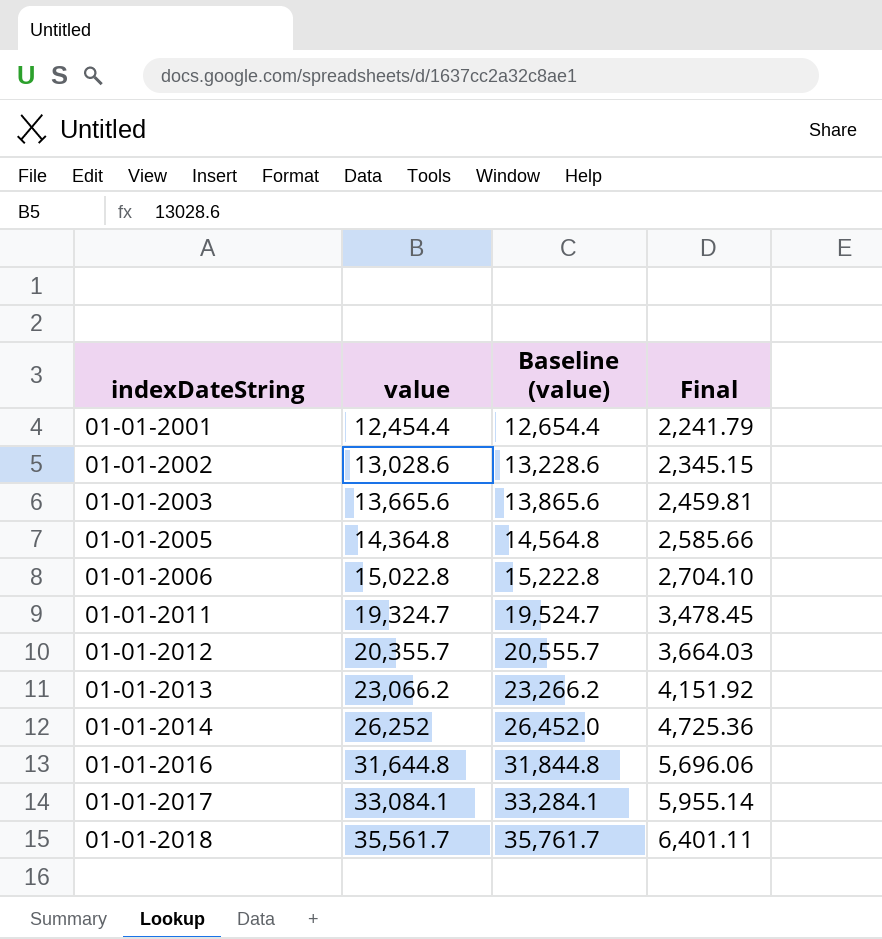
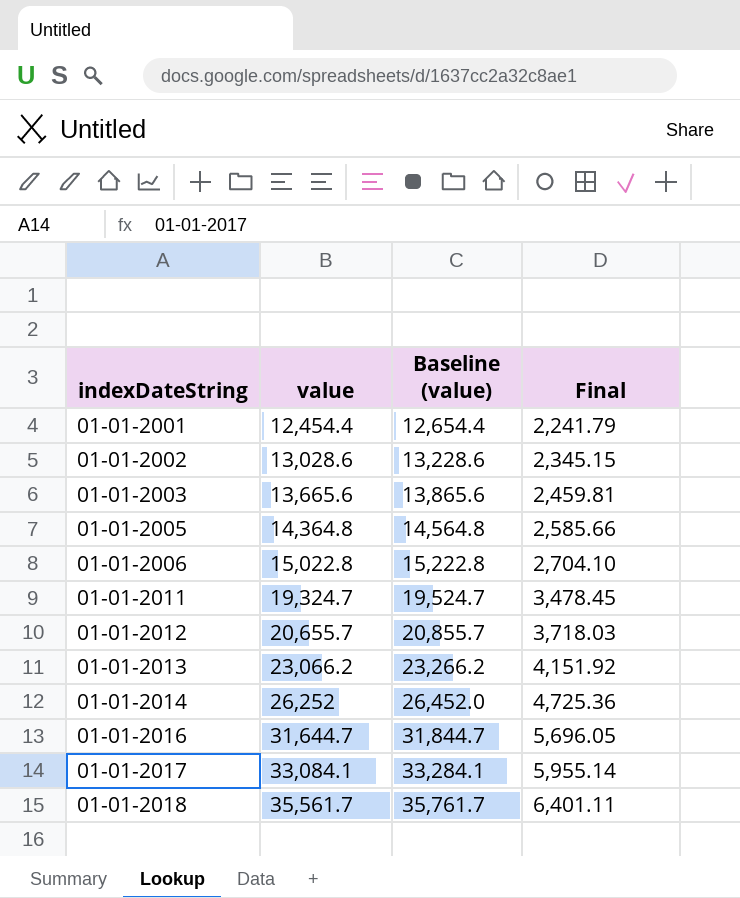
01-01-2012 | value: 20,355.7 -> 20,655.7
01-01-2012 | Baseline (value): 20,555.7 -> 20,855.7
01-01-2012 | Final: 3,664.03 -> 3,718.03
01-01-2016 | value: 31,644.8 -> 31,644.7
01-01-2016 | Baseline (value): 31,844.8 -> 31,844.7
01-01-2016 | Final: 5,696.06 -> 5,696.05

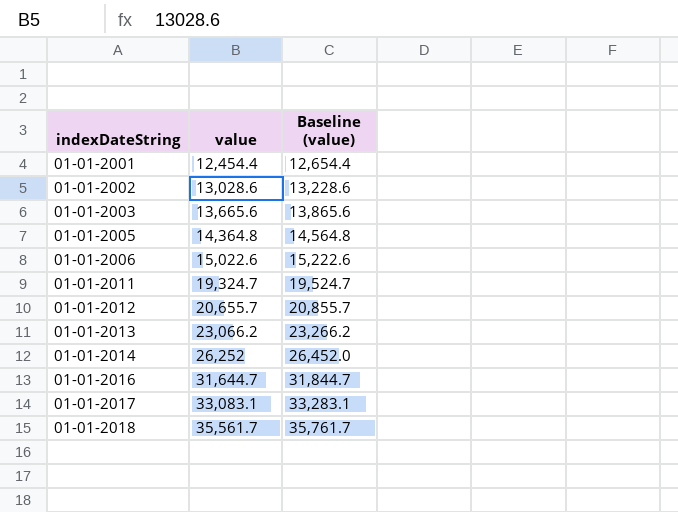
column Final | formula: [value] * 0.18 -> none
01-01-2006 | value: 15,022.8 -> 15,022.6
01-01-2006 | Baseline (value): 15,222.8 -> 15,222.6
01-01-2017 | value: 33,084.1 -> 33,083.1
01-01-2017 | Baseline (value): 33,284.1 -> 33,283.1

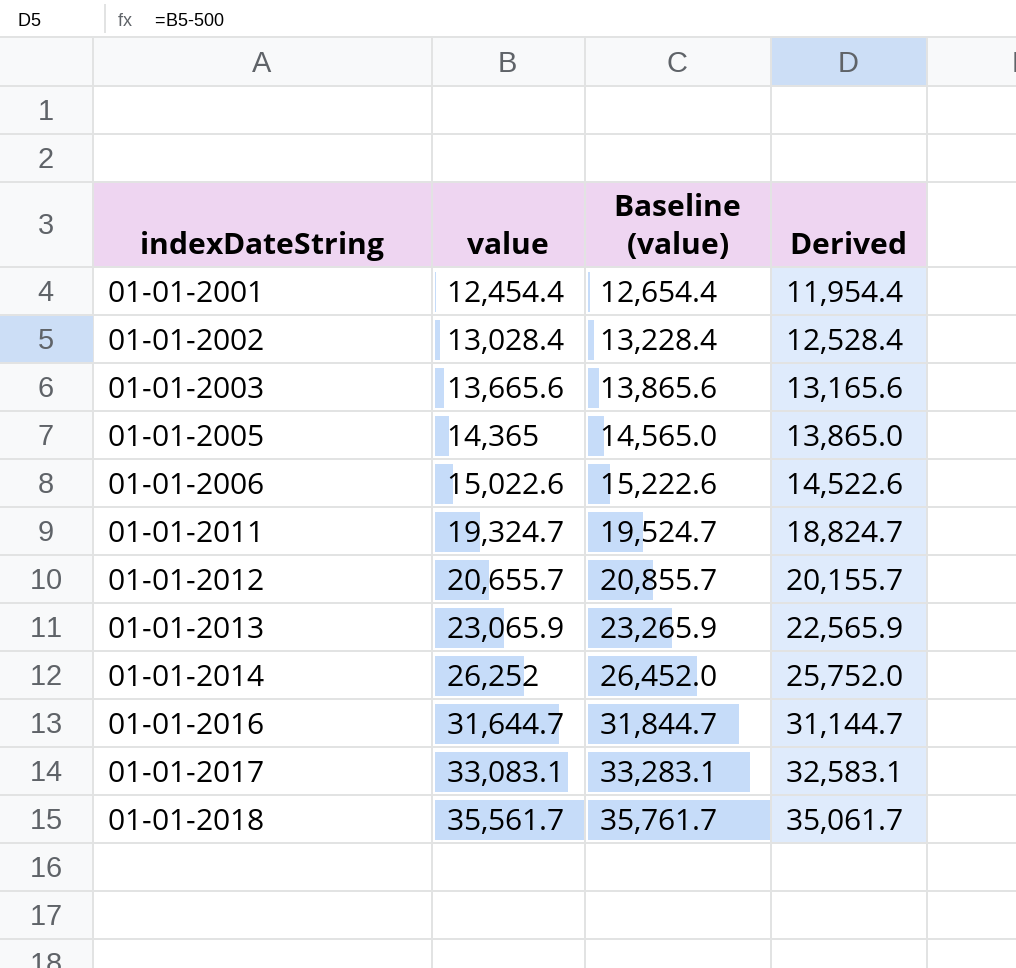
column Derived | formula: none -> [value] - 500
01-01-2002 | value: 13,028.6 -> 13,028.4
01-01-2002 | Baseline (value): 13,228.6 -> 13,228.4
01-01-2005 | value: 14,364.8 -> 14,365
01-01-2005 | Baseline (value): 14,564.8 -> 14,565.0
01-01-2013 | value: 23,066.2 -> 23,065.9
01-01-2013 | Baseline (value): 23,266.2 -> 23,265.9

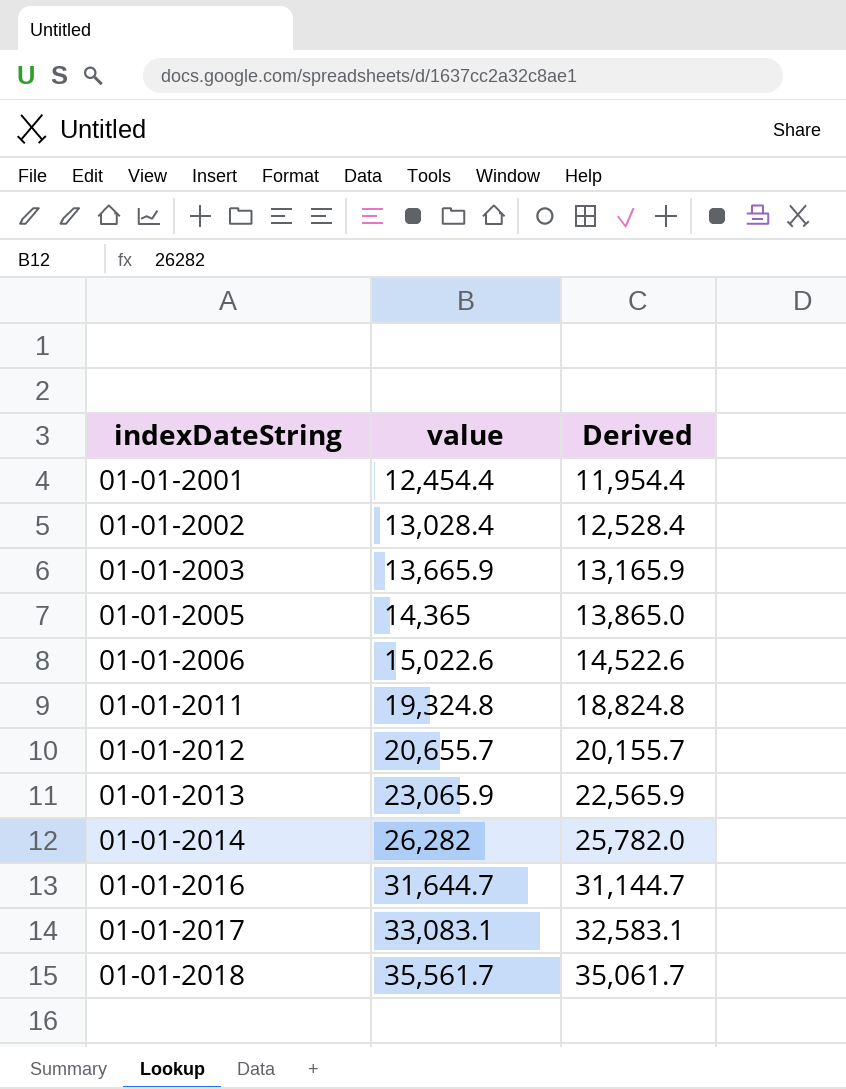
column Baseline (value) | formula: [value] + 200 -> none
01-01-2003 | value: 13,665.6 -> 13,665.9
01-01-2003 | Derived: 13,165.6 -> 13,165.9
01-01-2011 | value: 19,324.7 -> 19,324.8
01-01-2011 | Derived: 18,824.7 -> 18,824.8
01-01-2014 | value: 26,252 -> 26,282
01-01-2014 | Derived: 25,752.0 -> 25,782.0

